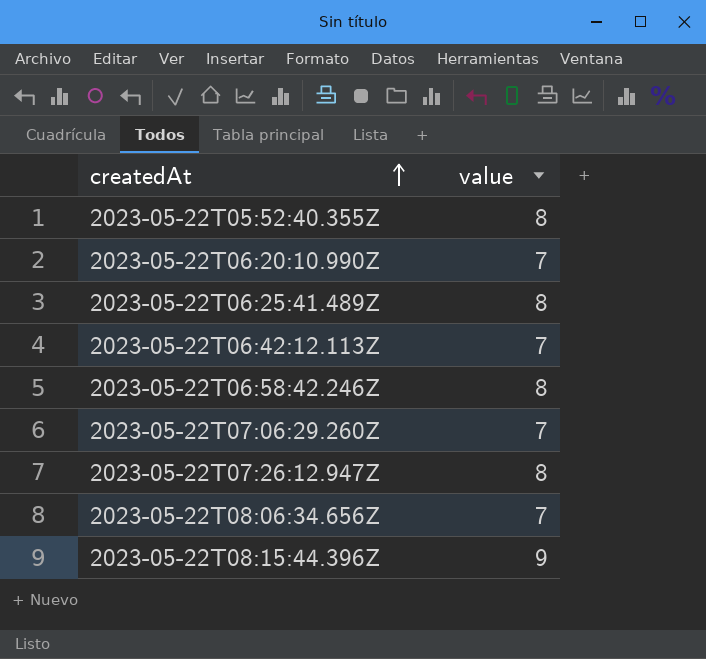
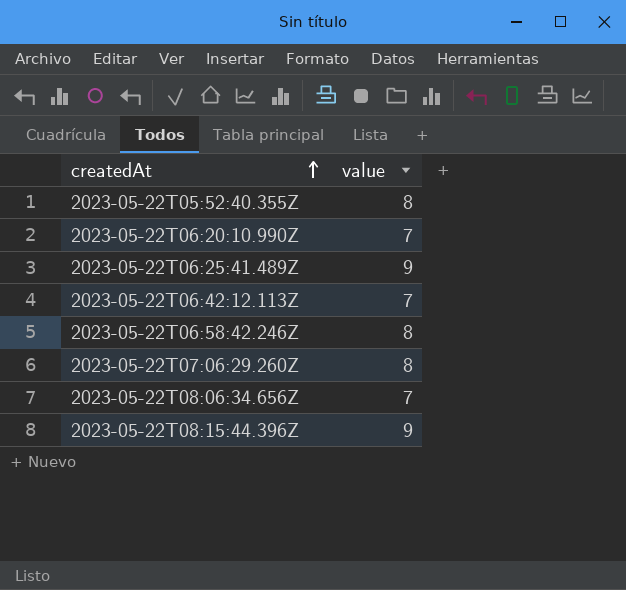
row 2023-05-22T07:26:12.947Z: 8 -> none
2023-05-22T06:25:41.489Z | value: 8 -> 9
2023-05-22T07:06:29.260Z | value: 7 -> 8

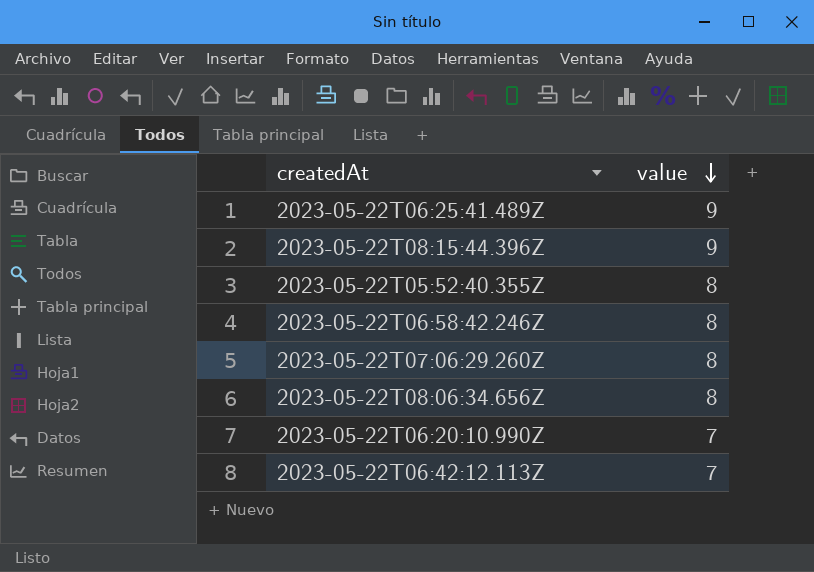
row order: createdAt ascending -> value descending
2023-05-22T08:06:34.656Z | value: 7 -> 8

